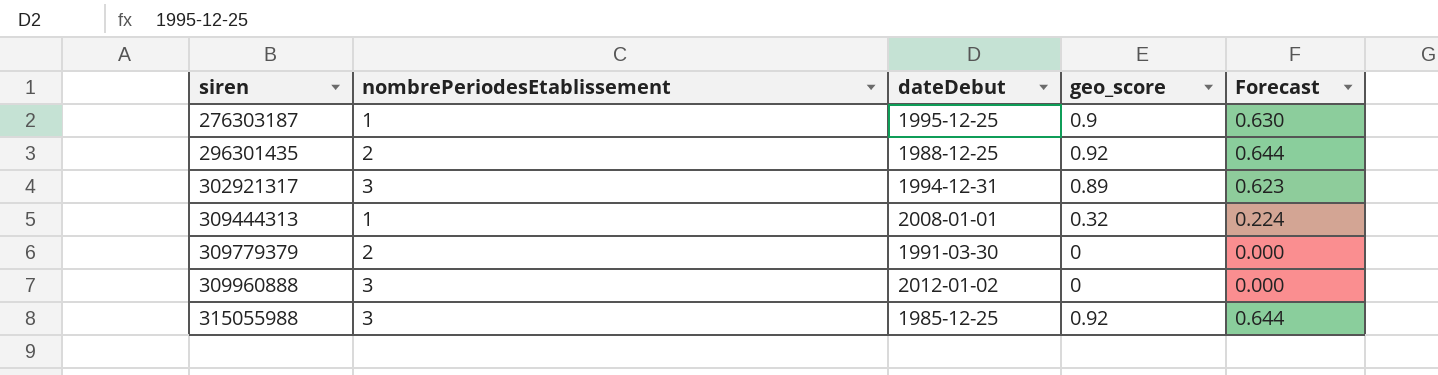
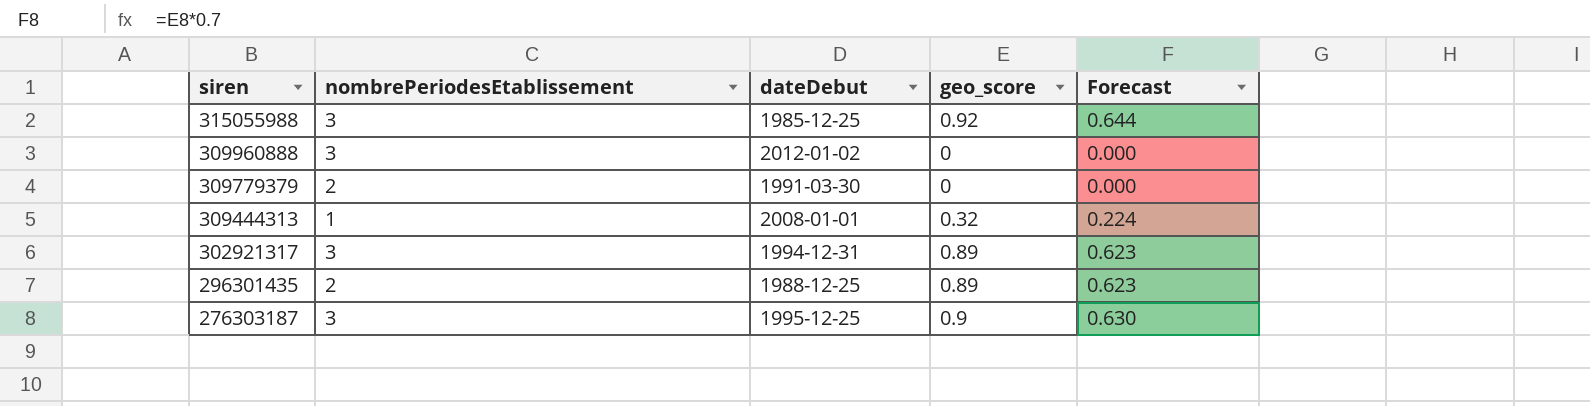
row order: siren ascending -> siren descending
296301435 | geo_score: 0.92 -> 0.89
296301435 | Forecast: 0.644 -> 0.623
276303187 | nombrePeriodesEtablissement: 1 -> 3

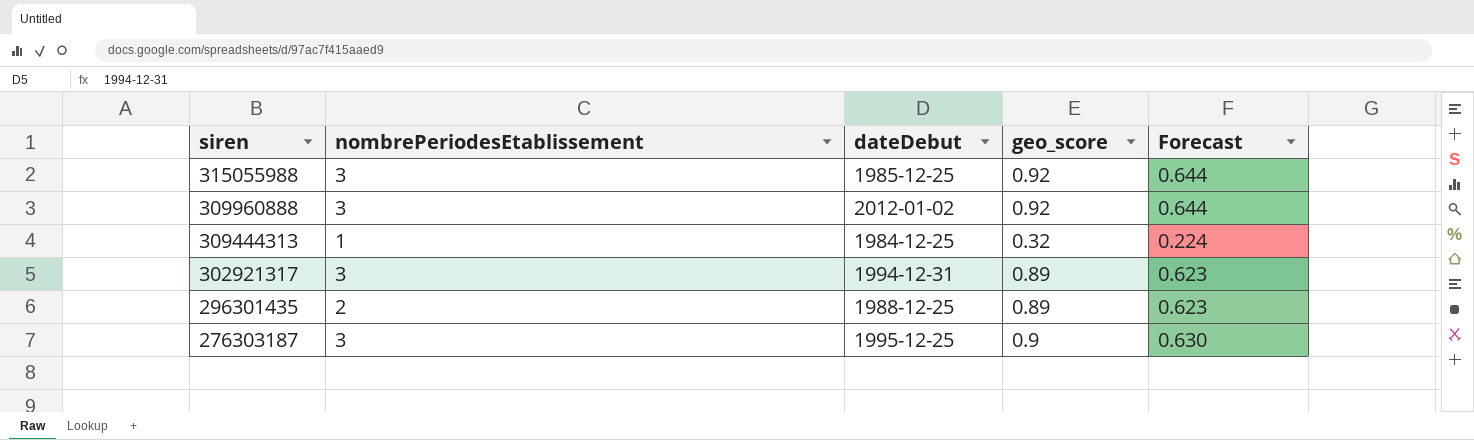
row 309779379: 2 | 1991-03-30 | 0 | 0.000 -> none
309960888 | geo_score: 0 -> 0.92
309960888 | Forecast: 0.000 -> 0.644
309444313 | dateDebut: 2008-01-01 -> 1984-12-25

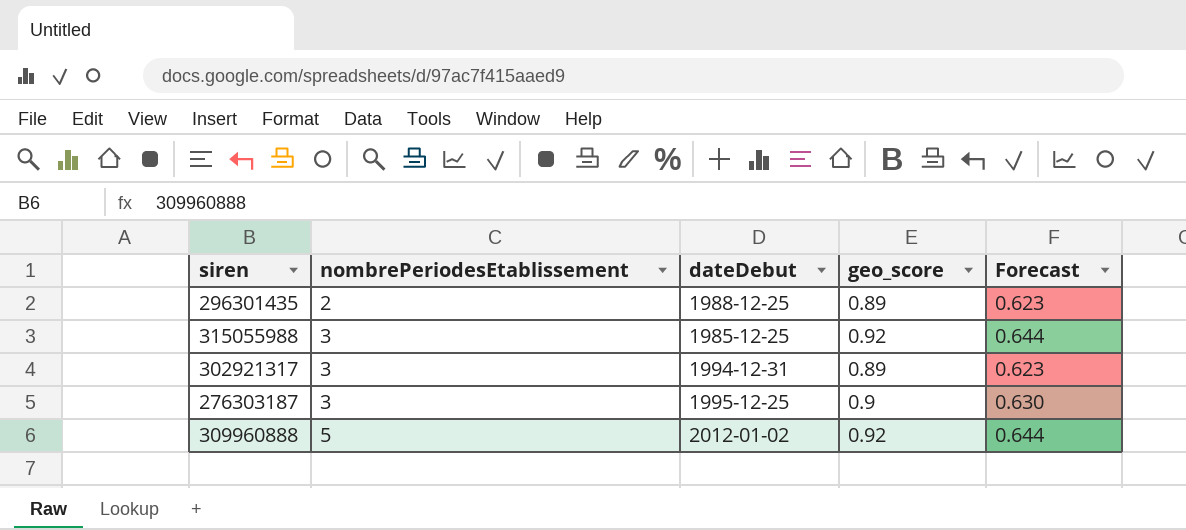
row order: siren descending -> nombrePeriodesEtablissement ascending
row 309444313: 1 | 1984-12-25 | 0.32 | 0.224 -> none
309960888 | nombrePeriodesEtablissement: 3 -> 5

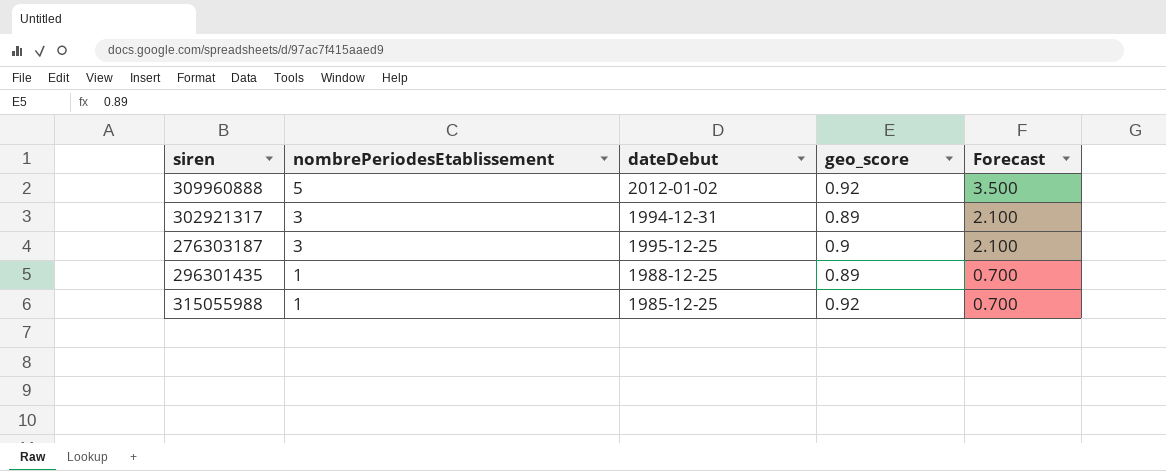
row order: nombrePeriodesEtablissement ascending -> nombrePeriodesEtablissement descending
column Forecast | formula: [geo_score] * 0.7 -> [nombrePeriodesEtablissement] * 0.7
296301435 | nombrePeriodesEtablissement: 2 -> 1
315055988 | nombrePeriodesEtablissement: 3 -> 1

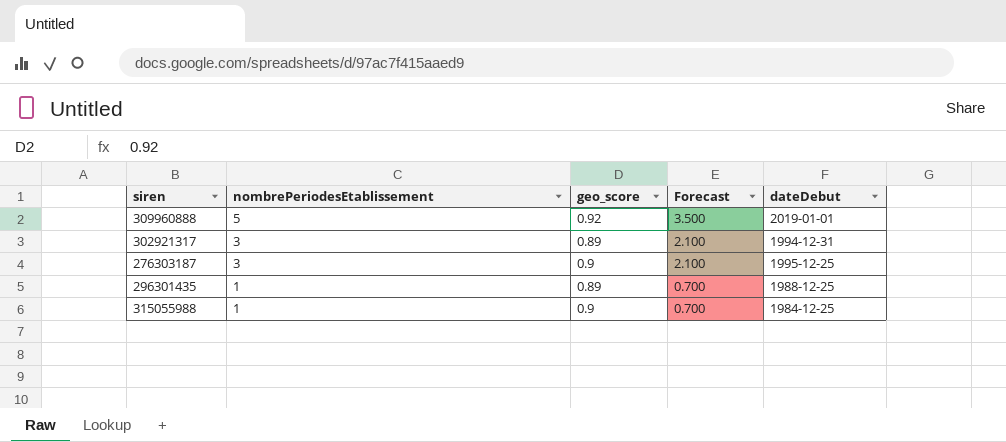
column dateDebut | position: 3 -> 5
309960888 | dateDebut: 2012-01-02 -> 2019-01-01
315055988 | geo_score: 0.92 -> 0.9
315055988 | dateDebut: 1985-12-25 -> 1984-12-25

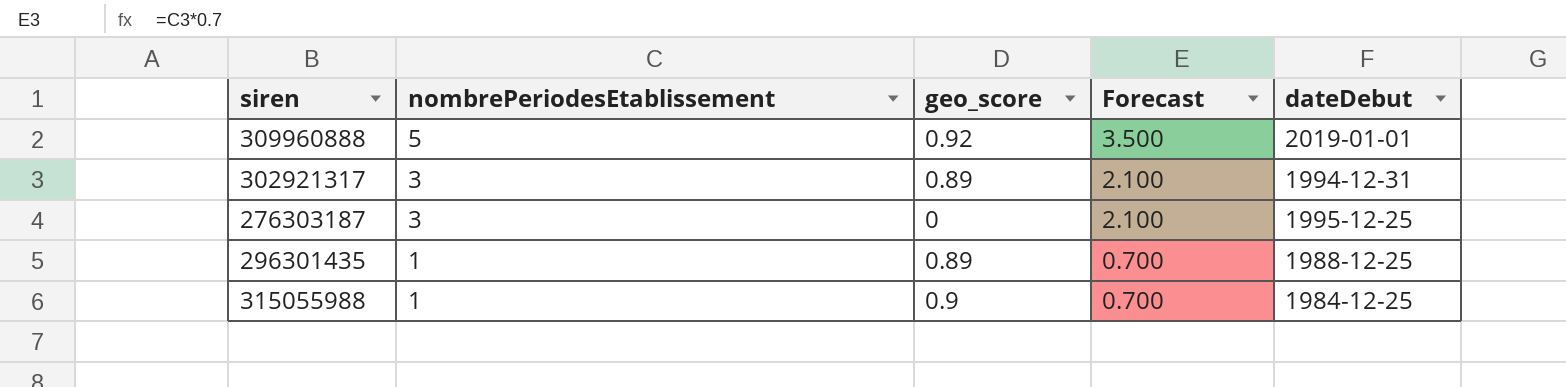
276303187 | geo_score: 0.9 -> 0

